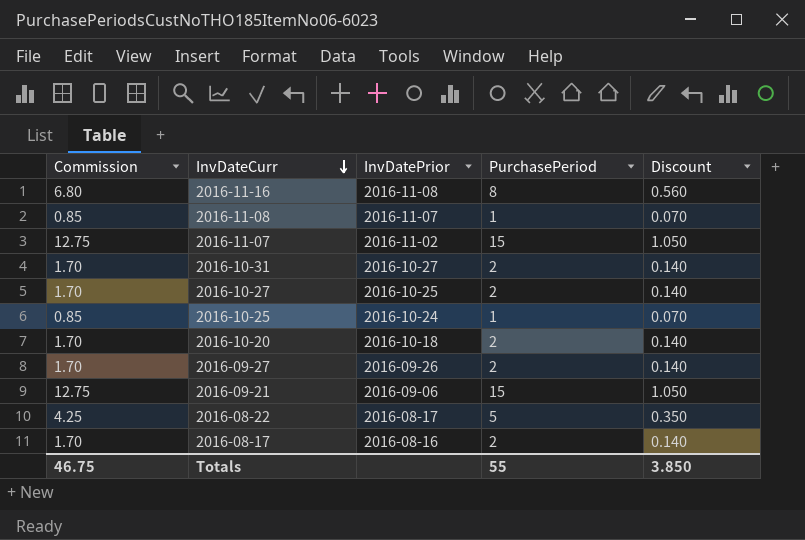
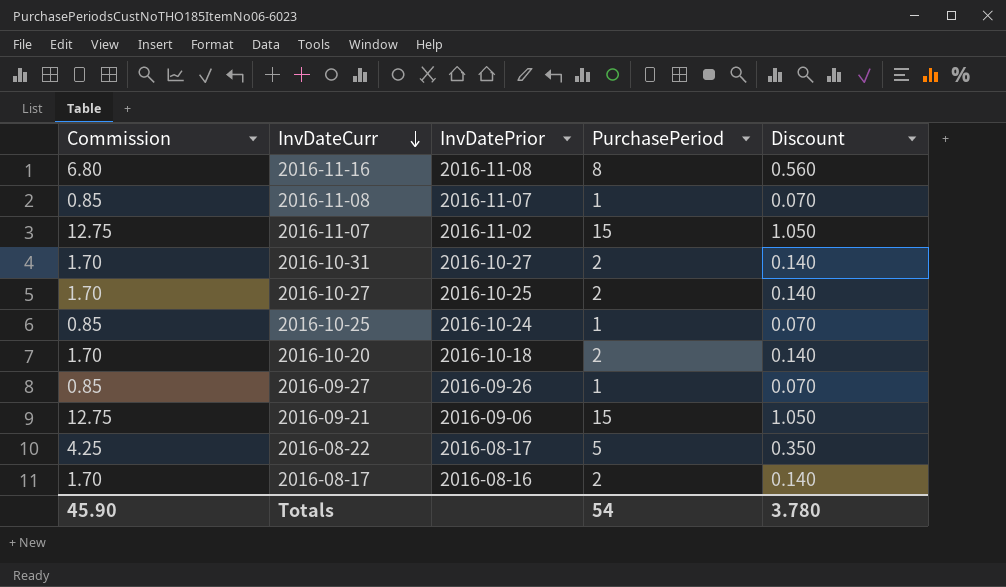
2016-09-27 | Commission: 1.70 -> 0.85
2016-09-27 | PurchasePeriod: 2 -> 1
2016-09-27 | Discount: 0.140 -> 0.070
Totals | Commission: 46.75 -> 45.90
Totals | PurchasePeriod: 55 -> 54
Totals | Discount: 3.850 -> 3.780

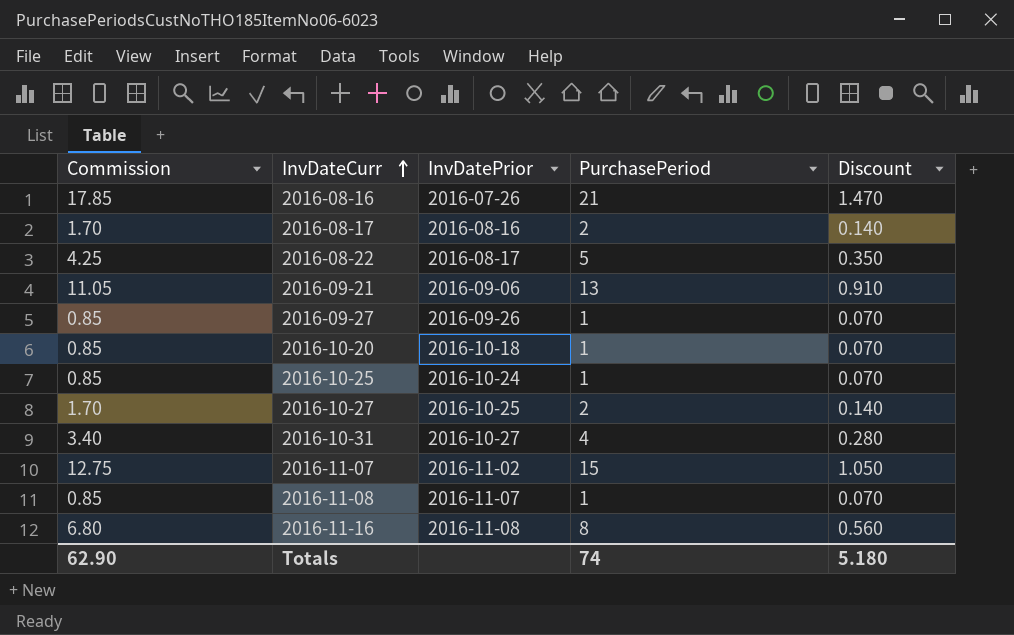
row order: InvDateCurr descending -> InvDateCurr ascending
row 2016-08-16: none -> 17.85 | 2016-07-26 | 21 | 1.470
2016-09-21 | Commission: 12.75 -> 11.05
2016-09-21 | PurchasePeriod: 15 -> 13
2016-09-21 | Discount: 1.050 -> 0.910
2016-10-20 | Commission: 1.70 -> 0.85
2016-10-20 | PurchasePeriod: 2 -> 1
2016-10-20 | Discount: 0.140 -> 0.070
2016-10-31 | Commission: 1.70 -> 3.40
2016-10-31 | PurchasePeriod: 2 -> 4
2016-10-31 | Discount: 0.140 -> 0.280
Totals | Commission: 45.90 -> 62.90
Totals | PurchasePeriod: 54 -> 74
Totals | Discount: 3.780 -> 5.180

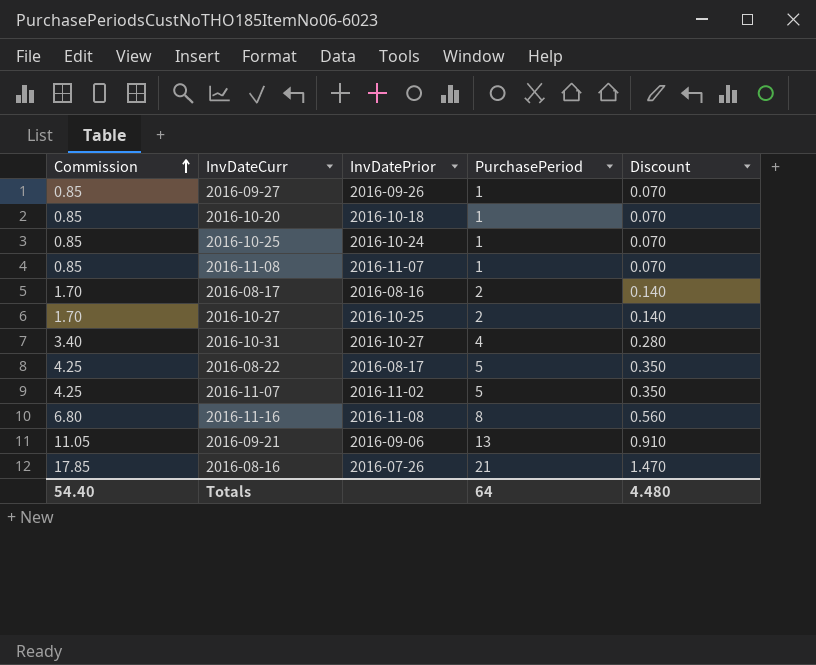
row order: InvDateCurr ascending -> Commission ascending
2016-11-07 | Commission: 12.75 -> 4.25
2016-11-07 | PurchasePeriod: 15 -> 5
2016-11-07 | Discount: 1.050 -> 0.350
Totals | Commission: 62.90 -> 54.40
Totals | PurchasePeriod: 74 -> 64
Totals | Discount: 5.180 -> 4.480

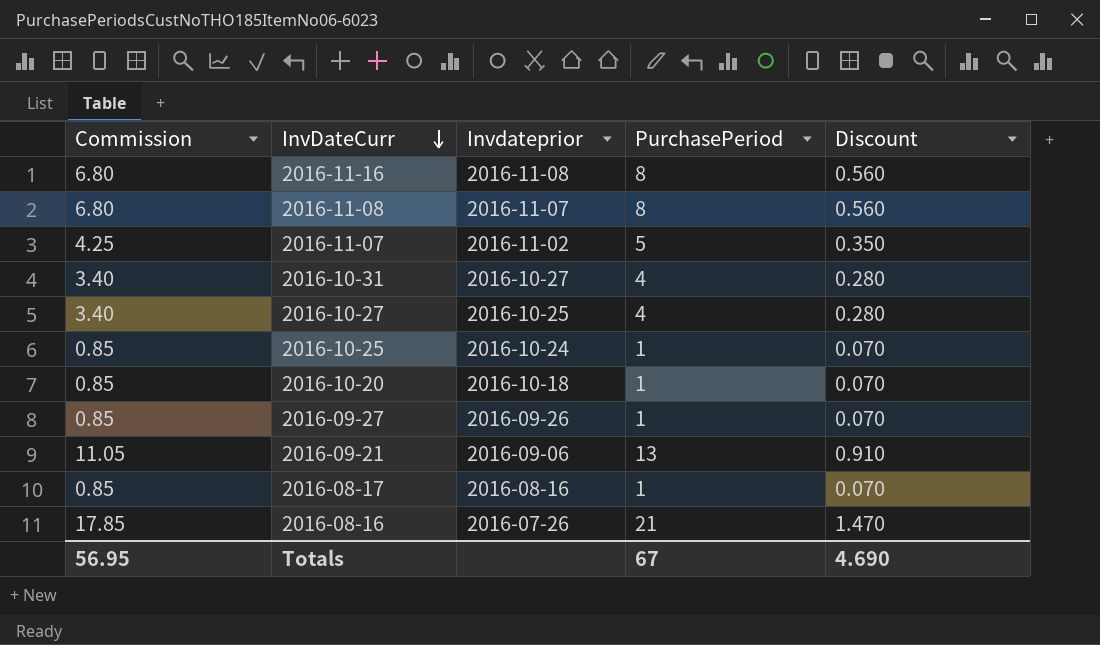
row order: Commission ascending -> InvDateCurr descending
column name: InvDatePrior -> Invdateprior
row 2016-08-22: 4.25 | 2016-08-17 | 5 | 0.350 -> none
2016-11-08 | Commission: 0.85 -> 6.80
2016-11-08 | PurchasePeriod: 1 -> 8
2016-11-08 | Discount: 0.070 -> 0.560
2016-10-27 | Commission: 1.70 -> 3.40
2016-10-27 | PurchasePeriod: 2 -> 4
2016-10-27 | Discount: 0.140 -> 0.280
2016-08-17 | Commission: 1.70 -> 0.85
2016-08-17 | PurchasePeriod: 2 -> 1
2016-08-17 | Discount: 0.140 -> 0.070
Totals | Commission: 54.40 -> 56.95
Totals | PurchasePeriod: 64 -> 67
Totals | Discount: 4.480 -> 4.690

